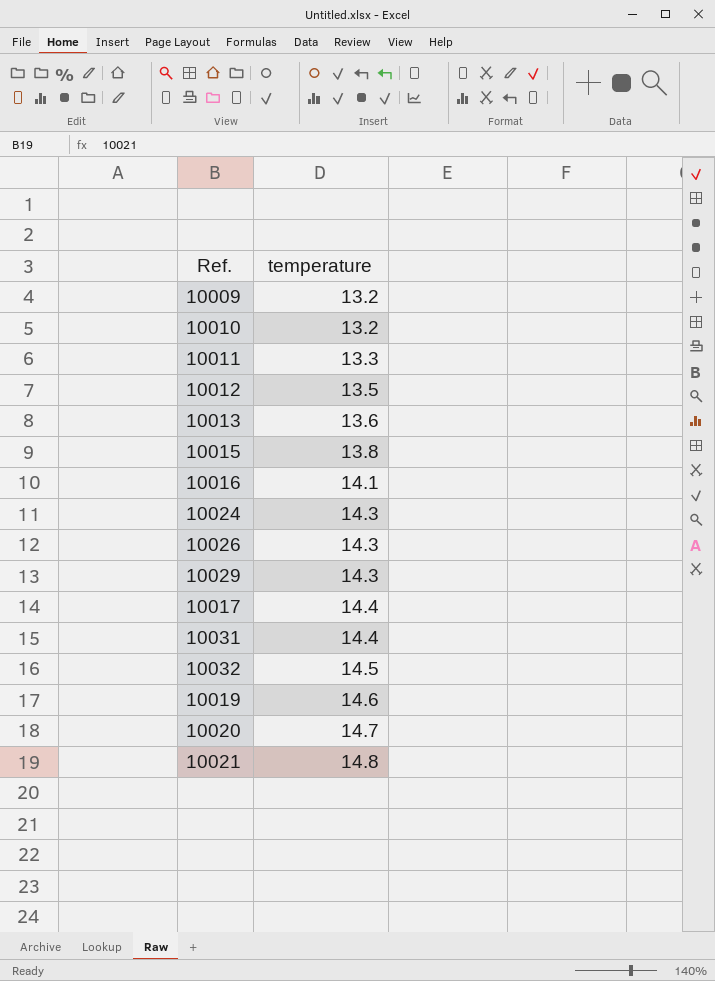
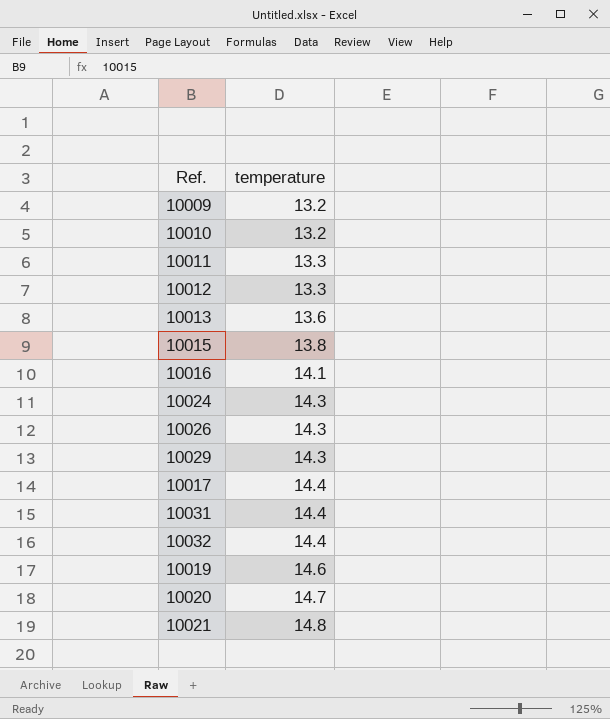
10012 | temperature: 13.5 -> 13.3
10032 | temperature: 14.5 -> 14.4

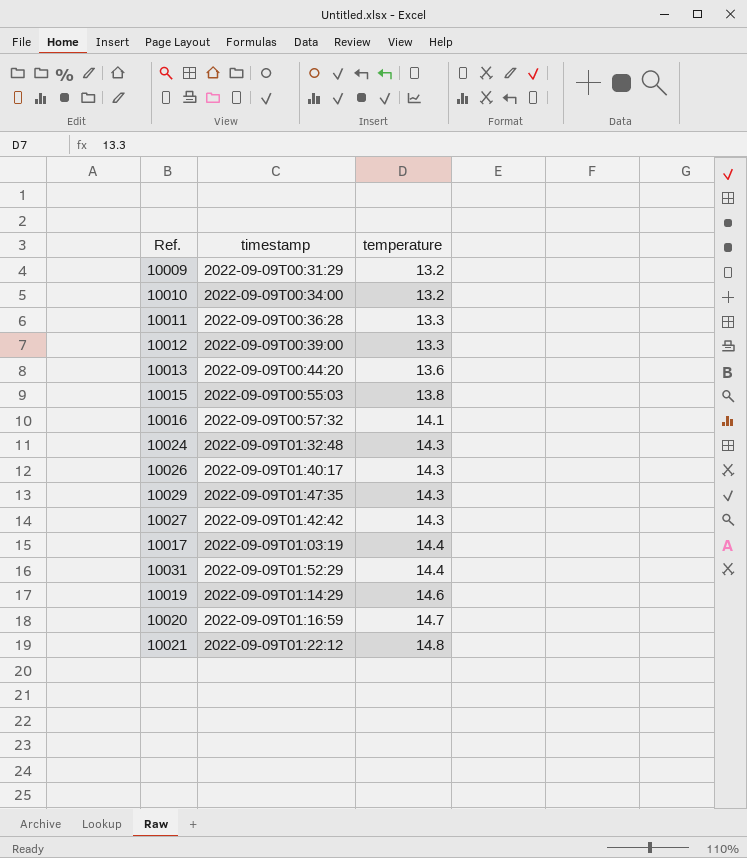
column timestamp | position: none -> 2
row 10032: 14.4 -> none
row 10027: none -> 2022-09-09T01:42:42 | 14.3

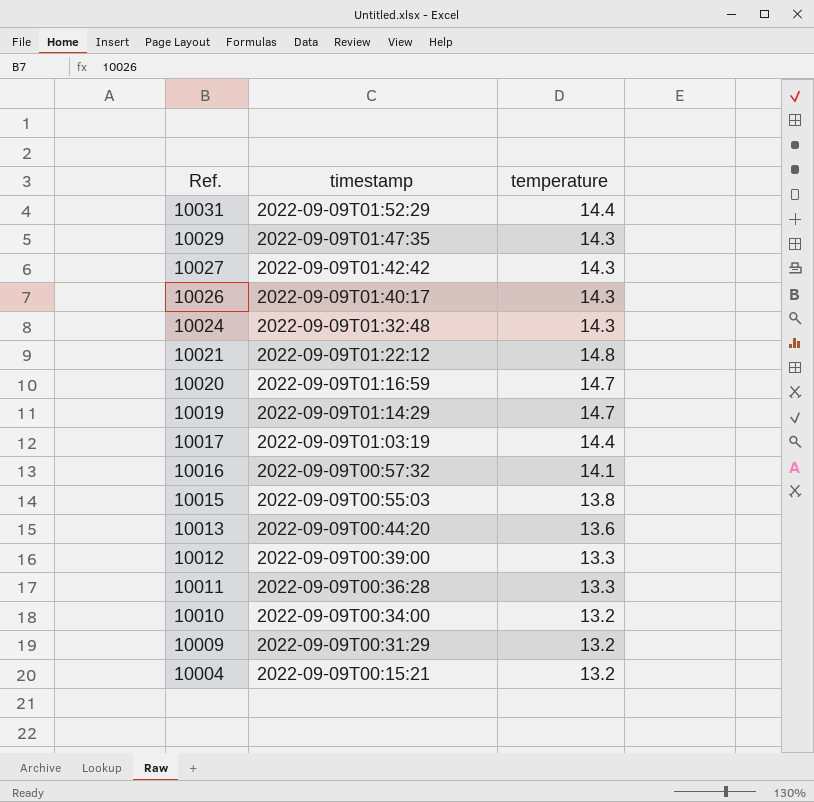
row order: temperature ascending -> Ref. descending
10019 | temperature: 14.6 -> 14.7
row 10004: none -> 2022-09-09T00:15:21 | 13.2

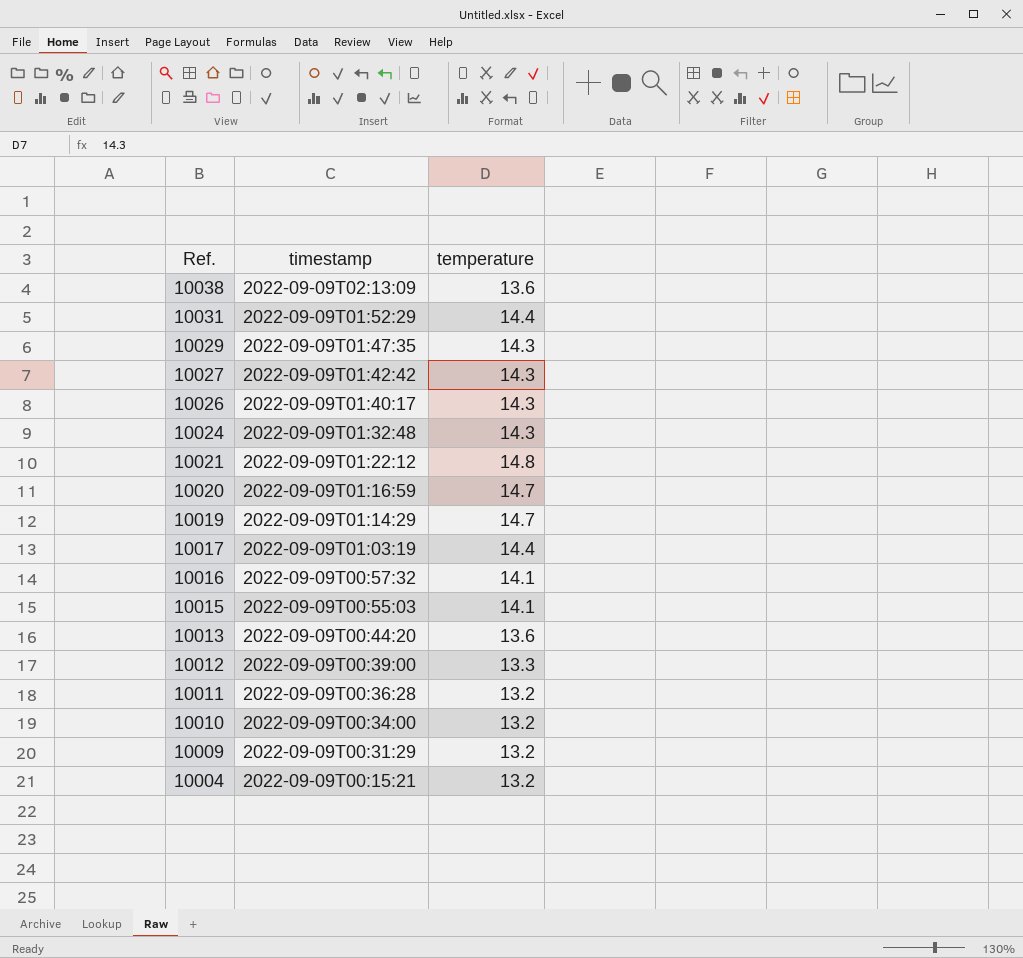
row 10038: none -> 2022-09-09T02:13:09 | 13.6
10015 | temperature: 13.8 -> 14.1
10011 | temperature: 13.3 -> 13.2

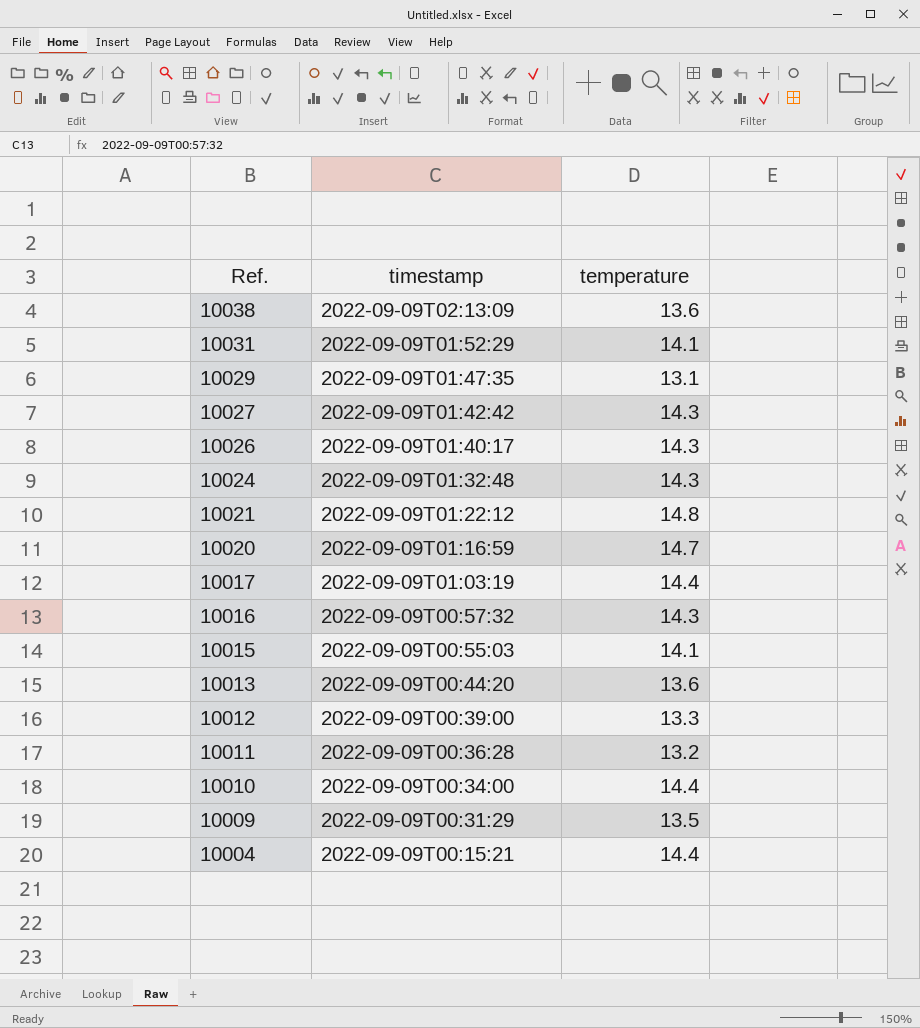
row 10019: 2022-09-09T01:14:29 | 14.7 -> none
10031 | temperature: 14.4 -> 14.1
10029 | temperature: 14.3 -> 13.1
10016 | temperature: 14.1 -> 14.3
10010 | temperature: 13.2 -> 14.4
10009 | temperature: 13.2 -> 13.5
10004 | temperature: 13.2 -> 14.4

